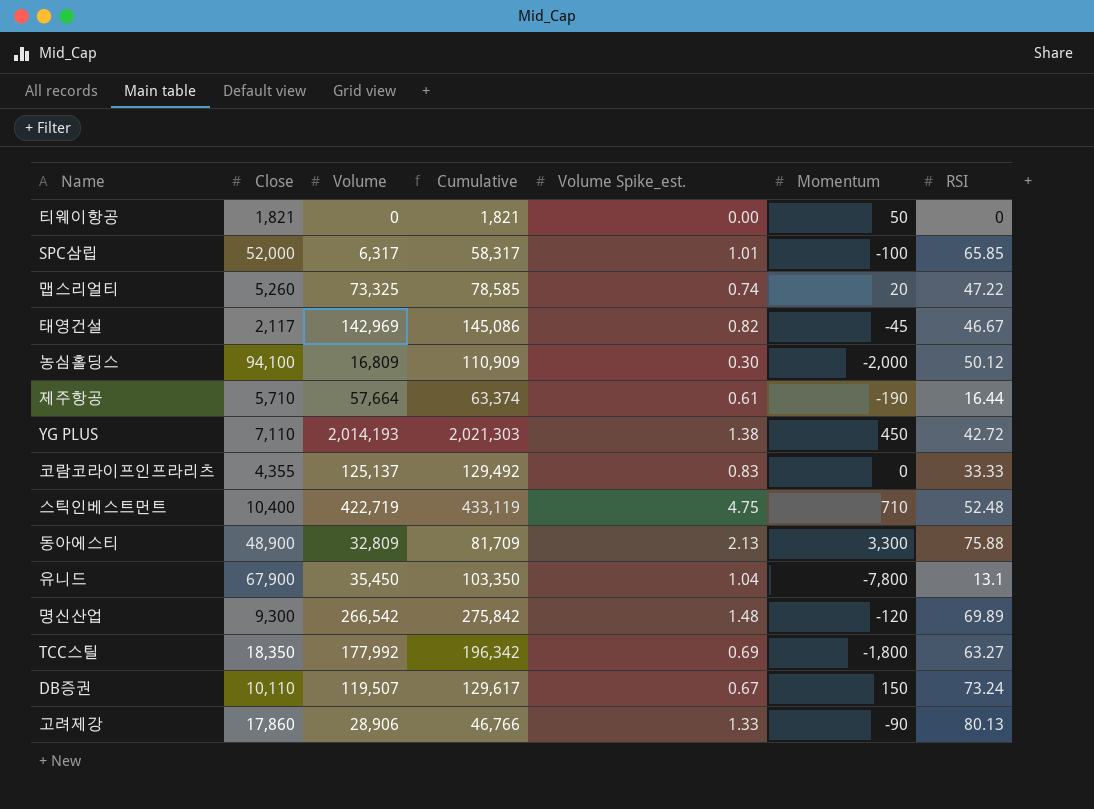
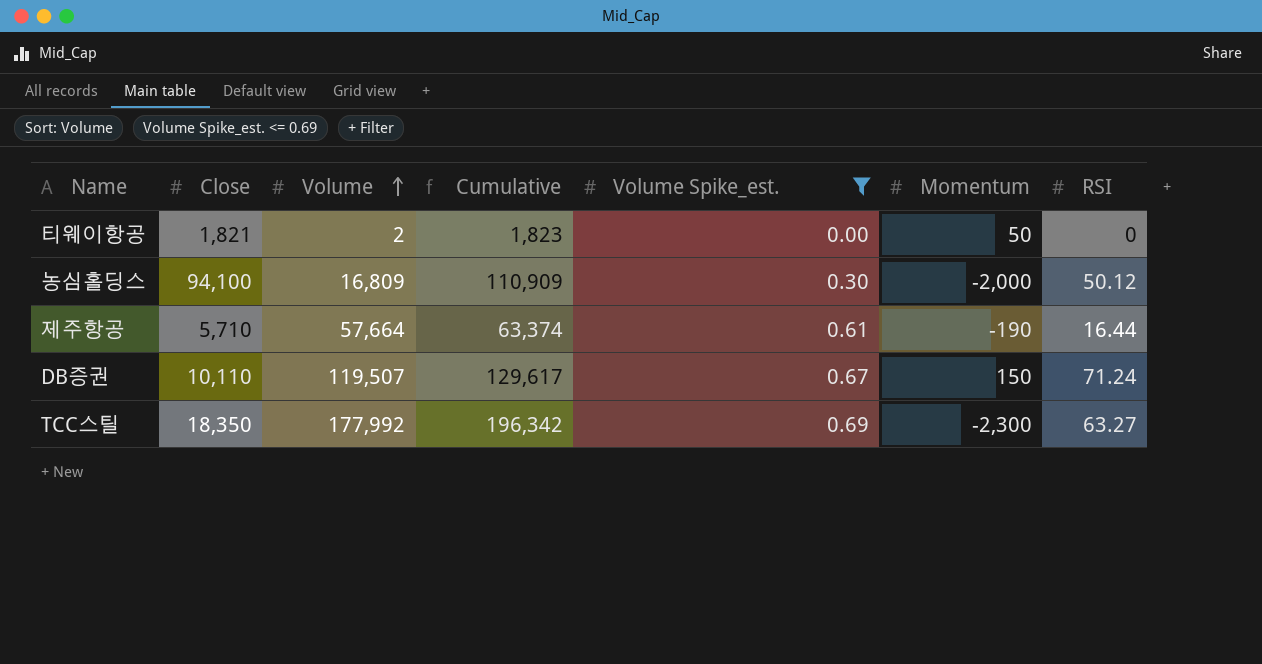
filter: none -> Volume Spike_est. <= 0.69
row order: none -> Volume ascending
티웨이항공 | Volume: 0 -> 2
티웨이항공 | Cumulative: 1,821 -> 1,823
DB증권 | RSI: 73.24 -> 71.24
TCC스틸 | Momentum: -1,800 -> -2,300

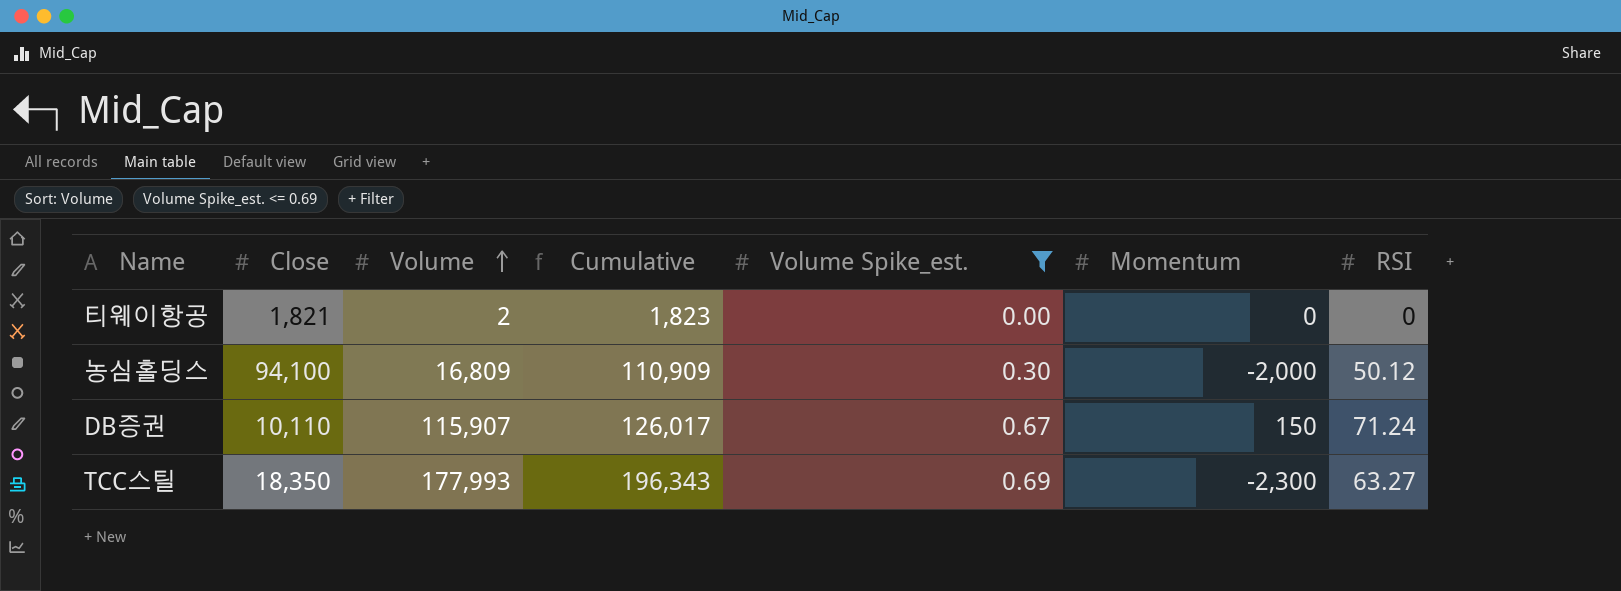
row 제주항공: 5,710 | 57,664 | 63,374 | 0.61 | -190 | 16.44 -> none
티웨이항공 | Momentum: 50 -> 0
DB증권 | Volume: 119,507 -> 115,907
DB증권 | Cumulative: 129,617 -> 126,017
TCC스틸 | Volume: 177,992 -> 177,993
TCC스틸 | Cumulative: 196,342 -> 196,343

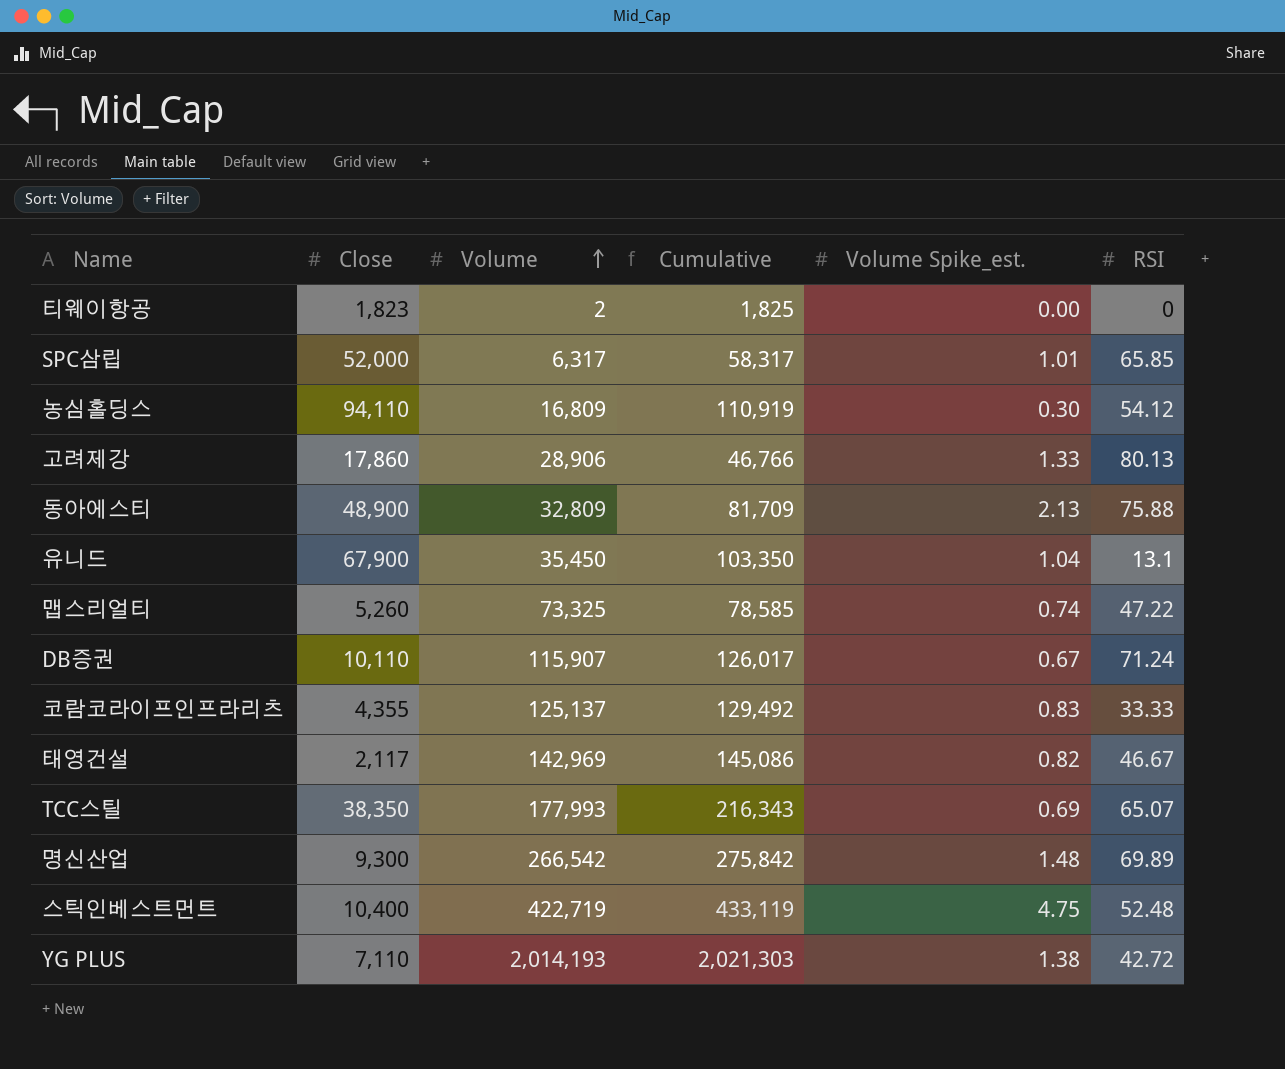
filter: Volume Spike_est. <= 0.69 -> none
column Momentum | position: 6 -> none
티웨이항공 | Close: 1,821 -> 1,823
티웨이항공 | Cumulative: 1,823 -> 1,825
농심홀딩스 | Close: 94,100 -> 94,110
농심홀딩스 | Cumulative: 110,909 -> 110,919
농심홀딩스 | RSI: 50.12 -> 54.12
TCC스틸 | Close: 18,350 -> 38,350
TCC스틸 | Cumulative: 196,343 -> 216,343
TCC스틸 | RSI: 63.27 -> 65.07

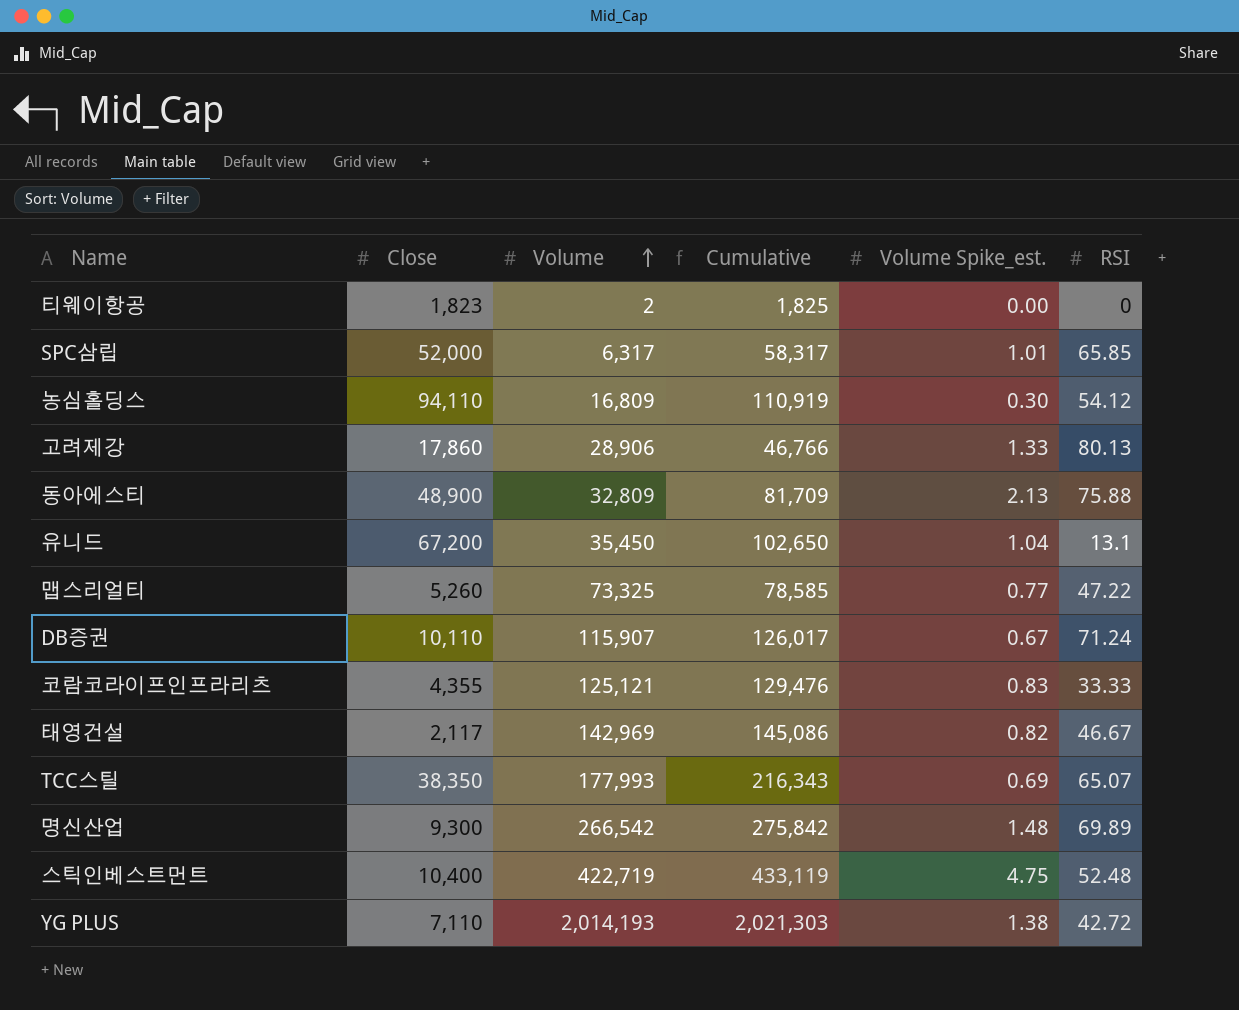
유니드 | Close: 67,900 -> 67,200
유니드 | Cumulative: 103,350 -> 102,650
맵스리얼티 | Volume Spike_est.: 0.74 -> 0.77
코람코라이프인프라리츠 | Volume: 125,137 -> 125,121
코람코라이프인프라리츠 | Cumulative: 129,492 -> 129,476

